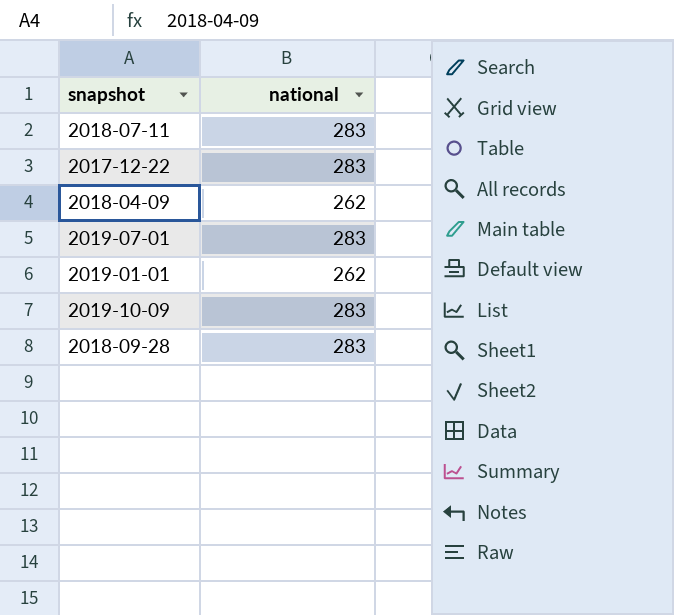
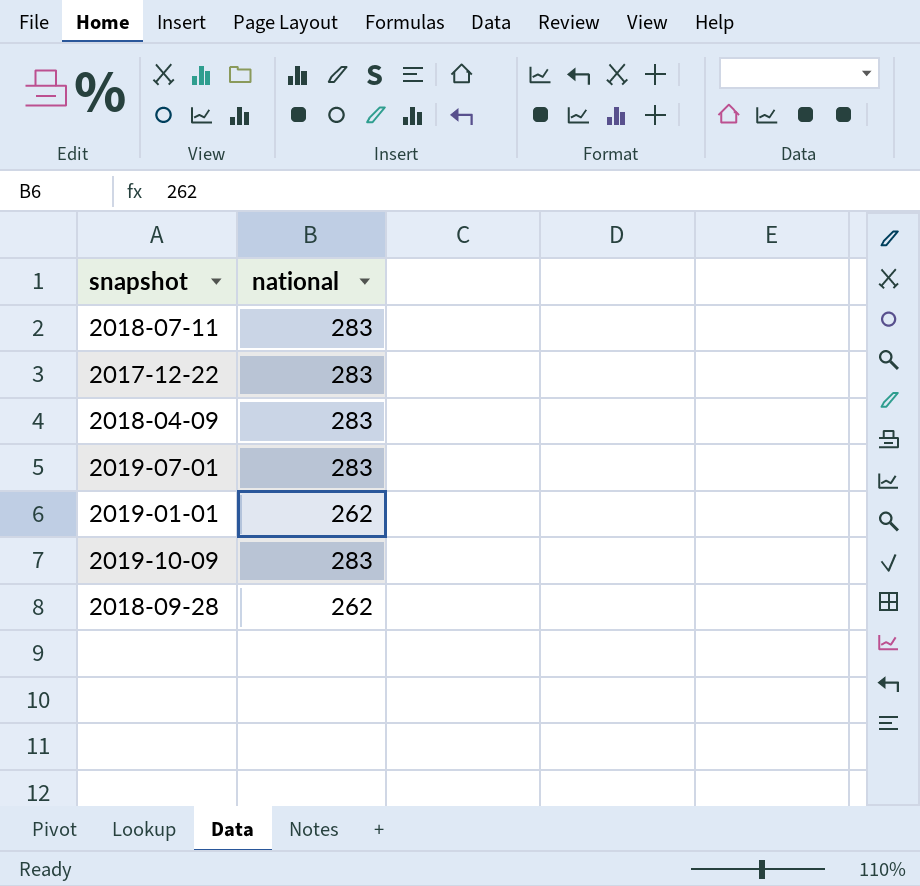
2018-04-09 | national: 262 -> 283
2018-09-28 | national: 283 -> 262

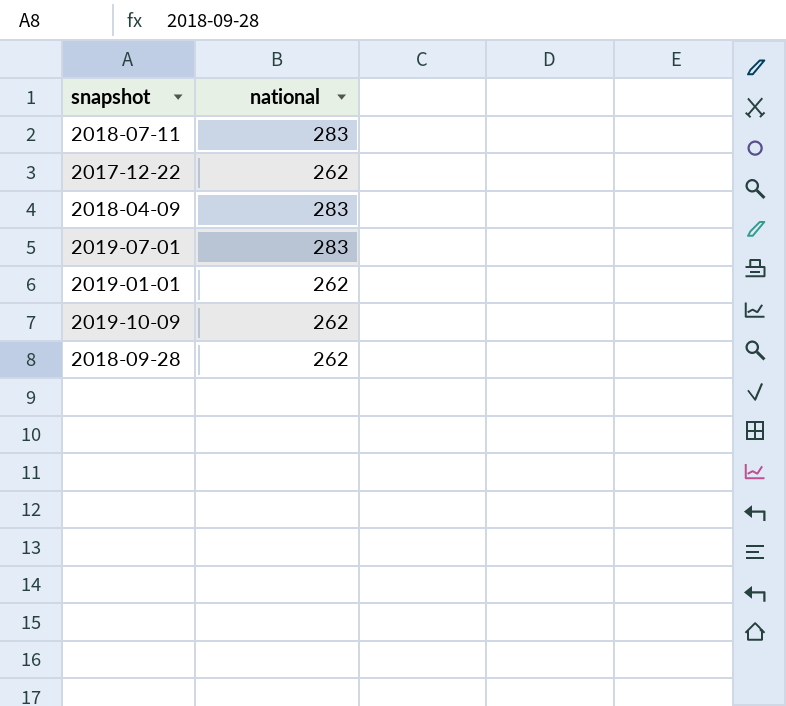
2017-12-22 | national: 283 -> 262
2019-10-09 | national: 283 -> 262

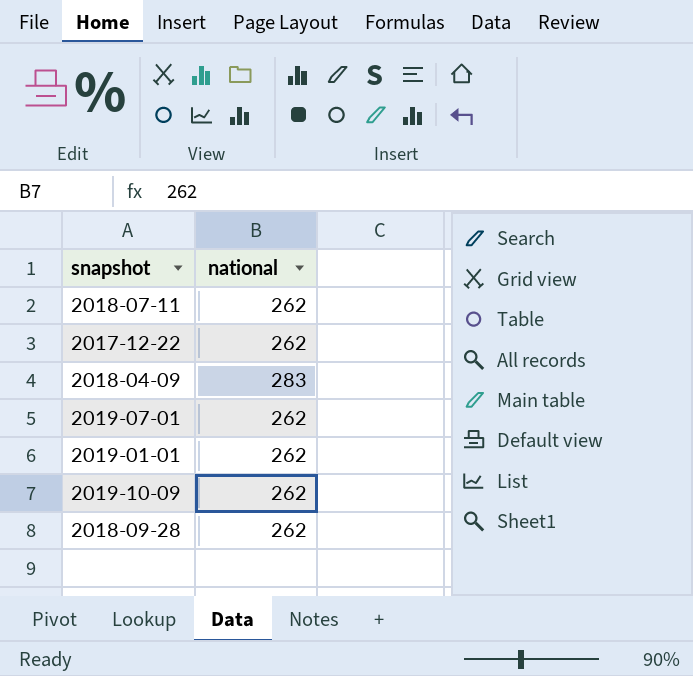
2018-07-11 | national: 283 -> 262
2019-07-01 | national: 283 -> 262

